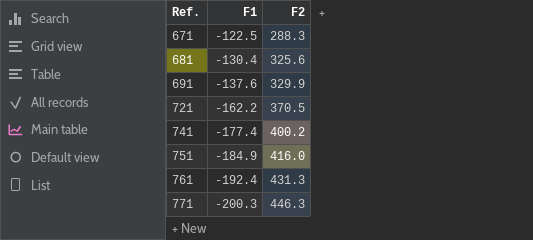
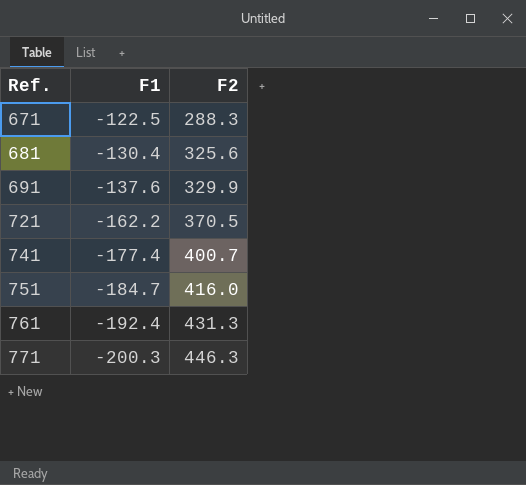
741 | F2: 400.2 -> 400.7
751 | F1: -184.9 -> -184.7

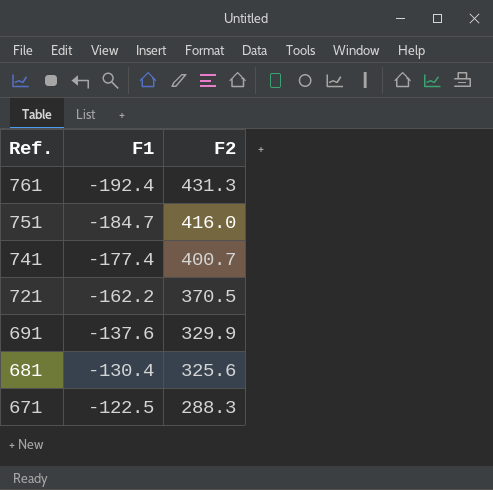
row order: Ref. ascending -> Ref. descending
row 771: -200.3 | 446.3 -> none

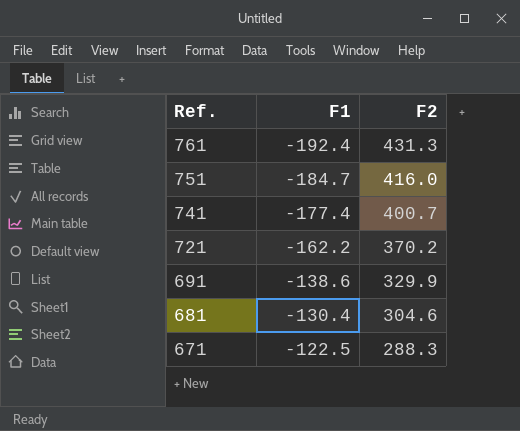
721 | F2: 370.5 -> 370.2
691 | F1: -137.6 -> -138.6
681 | F2: 325.6 -> 304.6

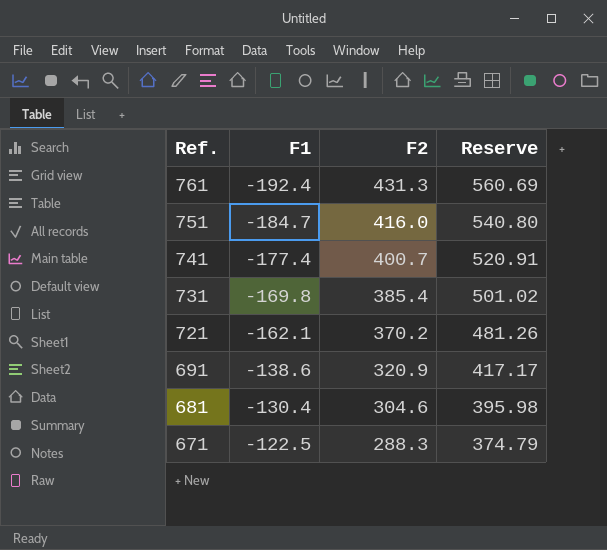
column Reserve | formula: none -> [F2] * 1.3
row 731: none -> -169.8 | 385.4 | 501.02
721 | F1: -162.2 -> -162.1
691 | F2: 329.9 -> 320.9

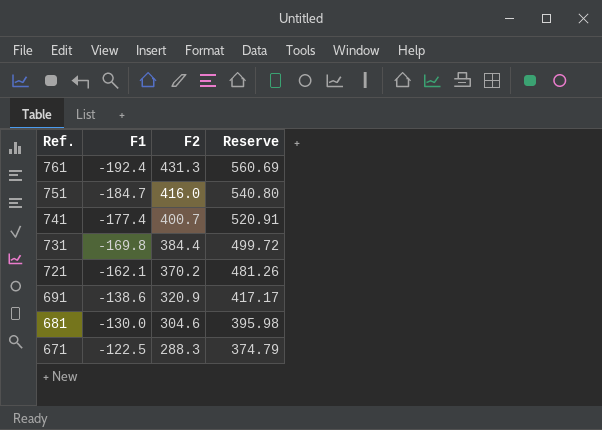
731 | F2: 385.4 -> 384.4
731 | Reserve: 501.02 -> 499.72
681 | F1: -130.4 -> -130.0

